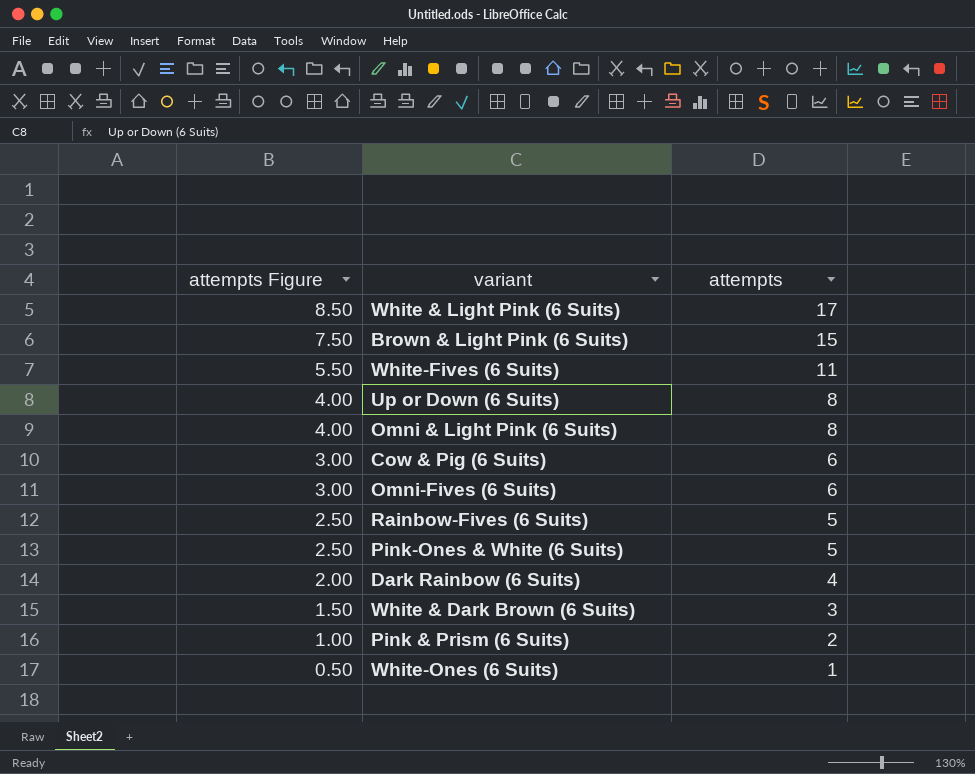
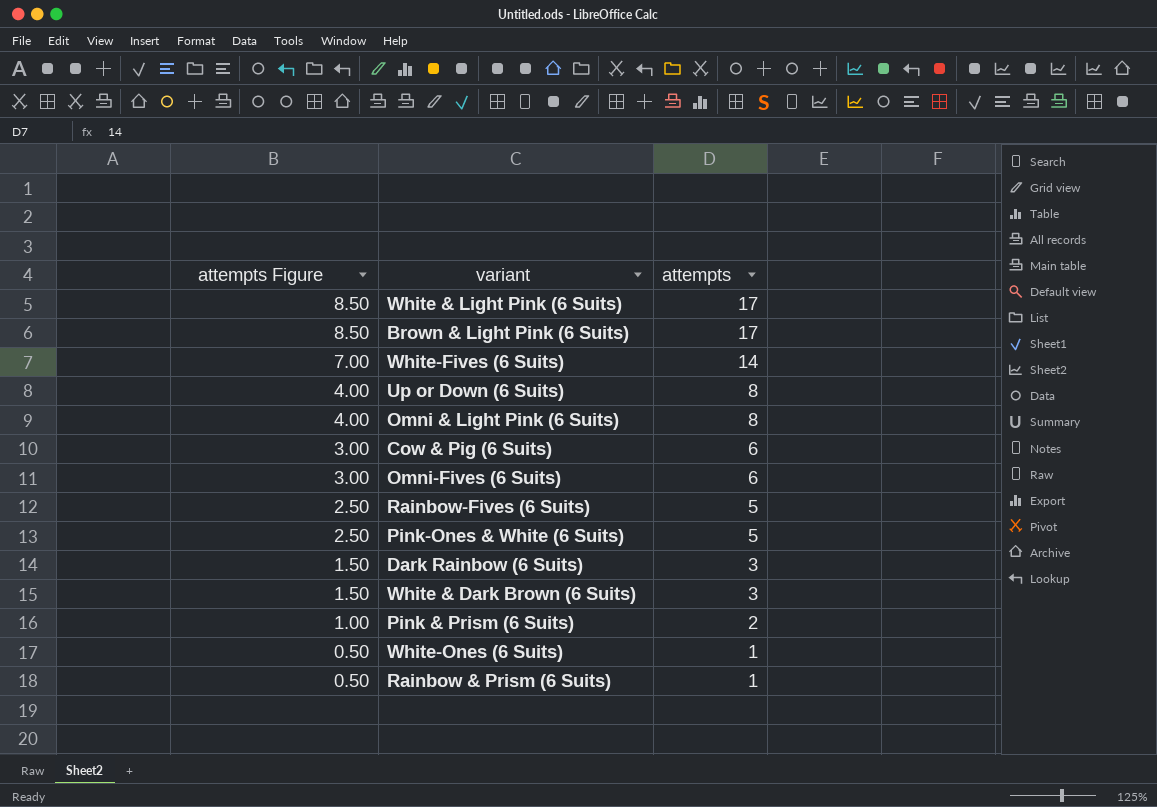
Brown & Light Pink (6 Suits) | attempts Figure: 7.50 -> 8.50
Brown & Light Pink (6 Suits) | attempts: 15 -> 17
White-Fives (6 Suits) | attempts Figure: 5.50 -> 7.00
White-Fives (6 Suits) | attempts: 11 -> 14
Dark Rainbow (6 Suits) | attempts Figure: 2.00 -> 1.50
Dark Rainbow (6 Suits) | attempts: 4 -> 3
row Rainbow & Prism (6 Suits): none -> 0.50 | 1

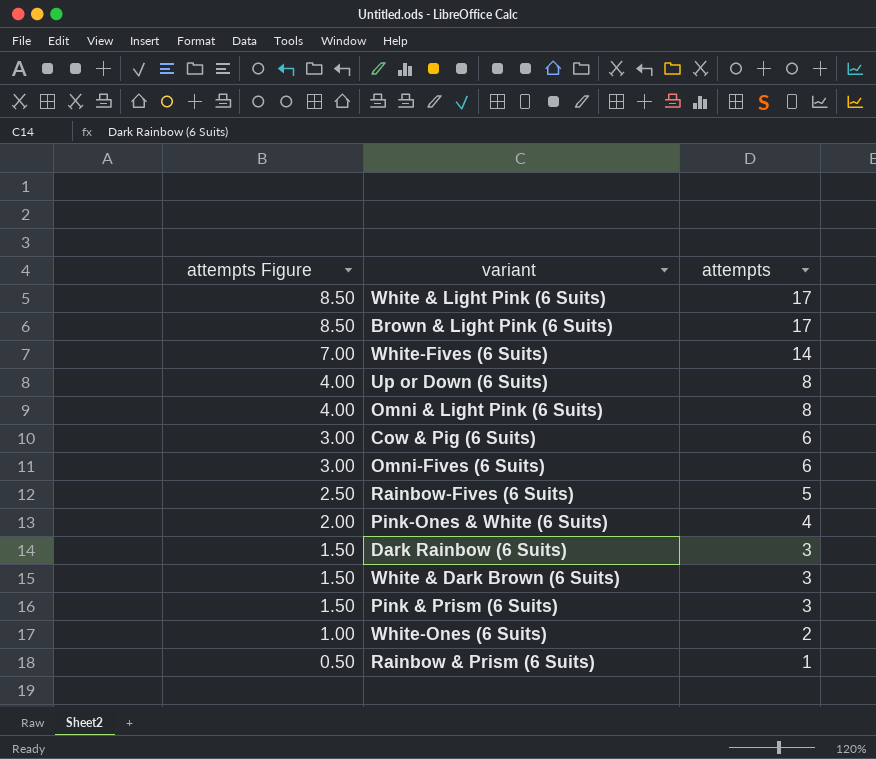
Pink-Ones & White (6 Suits) | attempts Figure: 2.50 -> 2.00
Pink-Ones & White (6 Suits) | attempts: 5 -> 4
Pink & Prism (6 Suits) | attempts Figure: 1.00 -> 1.50
Pink & Prism (6 Suits) | attempts: 2 -> 3
White-Ones (6 Suits) | attempts Figure: 0.50 -> 1.00
White-Ones (6 Suits) | attempts: 1 -> 2

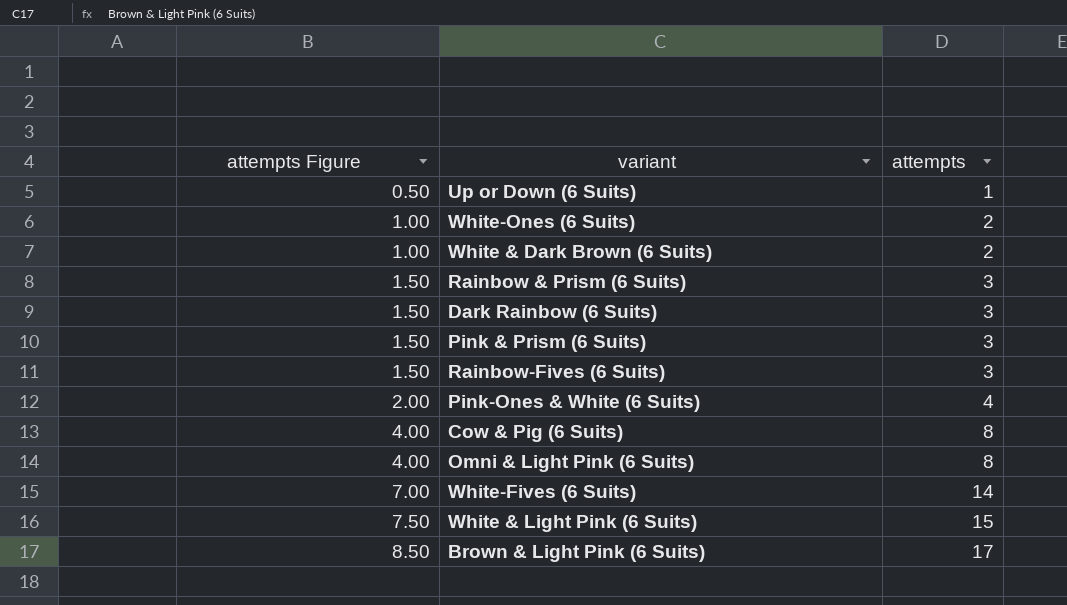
row order: attempts Figure descending -> attempts Figure ascending
row Omni-Fives (6 Suits): 3.00 | 6 -> none
Up or Down (6 Suits) | attempts Figure: 4.00 -> 0.50
Up or Down (6 Suits) | attempts: 8 -> 1
White & Dark Brown (6 Suits) | attempts Figure: 1.50 -> 1.00
White & Dark Brown (6 Suits) | attempts: 3 -> 2
Rainbow & Prism (6 Suits) | attempts Figure: 0.50 -> 1.50
Rainbow & Prism (6 Suits) | attempts: 1 -> 3
Rainbow-Fives (6 Suits) | attempts Figure: 2.50 -> 1.50
Rainbow-Fives (6 Suits) | attempts: 5 -> 3
Cow & Pig (6 Suits) | attempts Figure: 3.00 -> 4.00
Cow & Pig (6 Suits) | attempts: 6 -> 8
White & Light Pink (6 Suits) | attempts Figure: 8.50 -> 7.50
White & Light Pink (6 Suits) | attempts: 17 -> 15

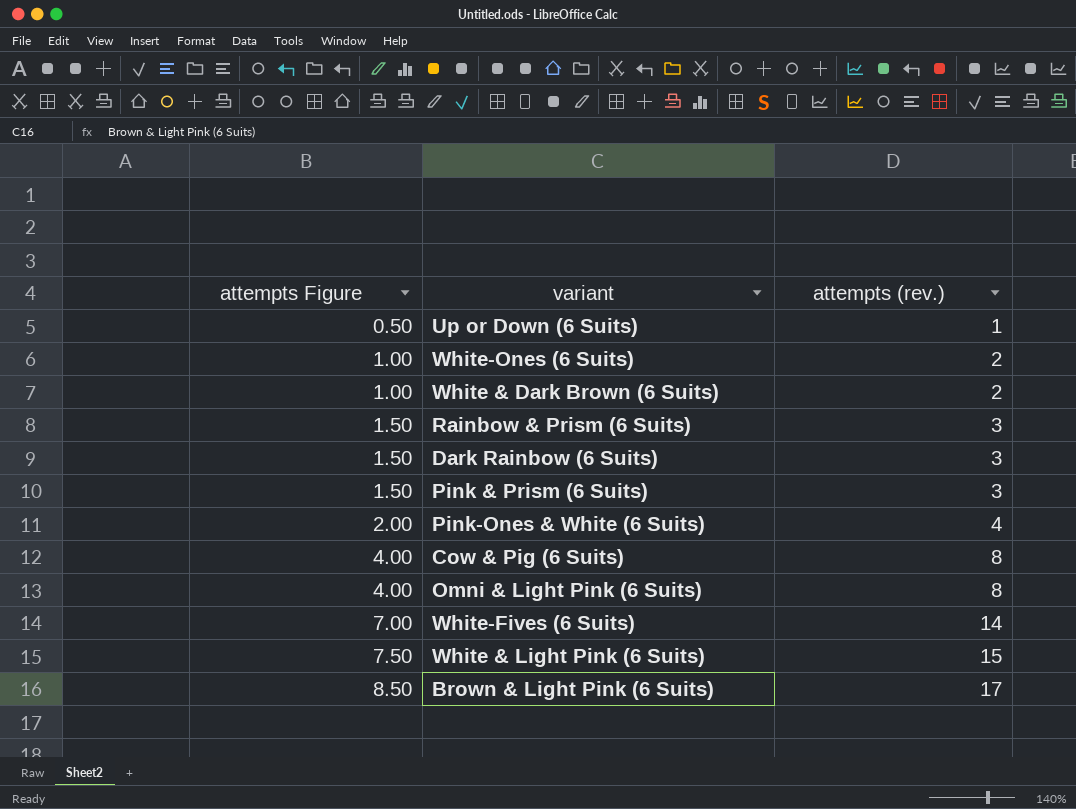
column name: attempts -> attempts (rev.)
row Rainbow-Fives (6 Suits): 1.50 | 3 -> none

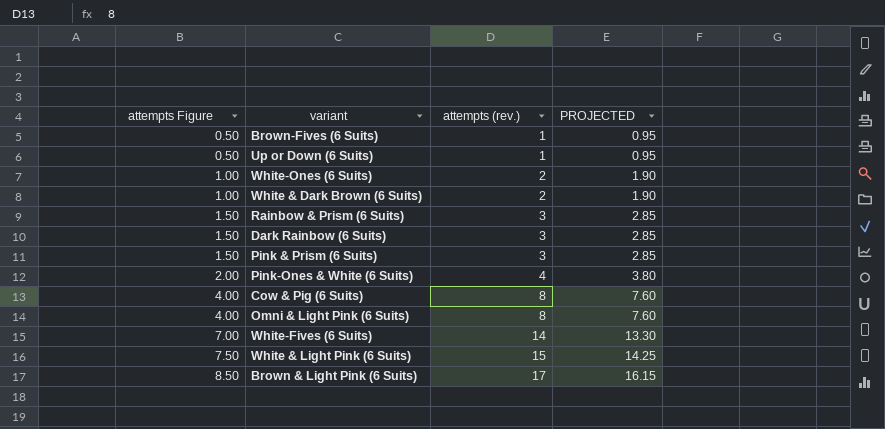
column PROJECTED | formula: none -> [attempts (rev.)] * 0.95
row Brown-Fives (6 Suits): none -> 0.50 | 1 | 0.95

